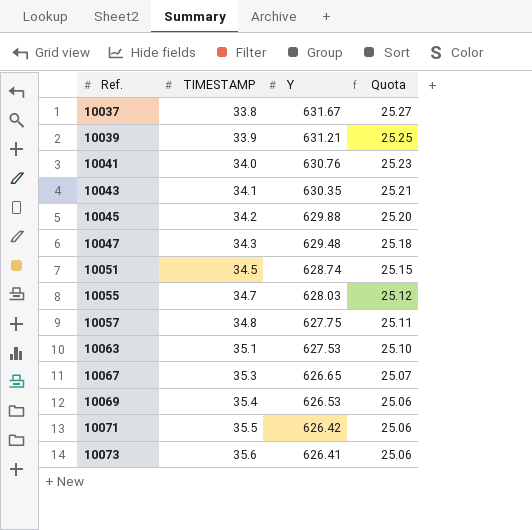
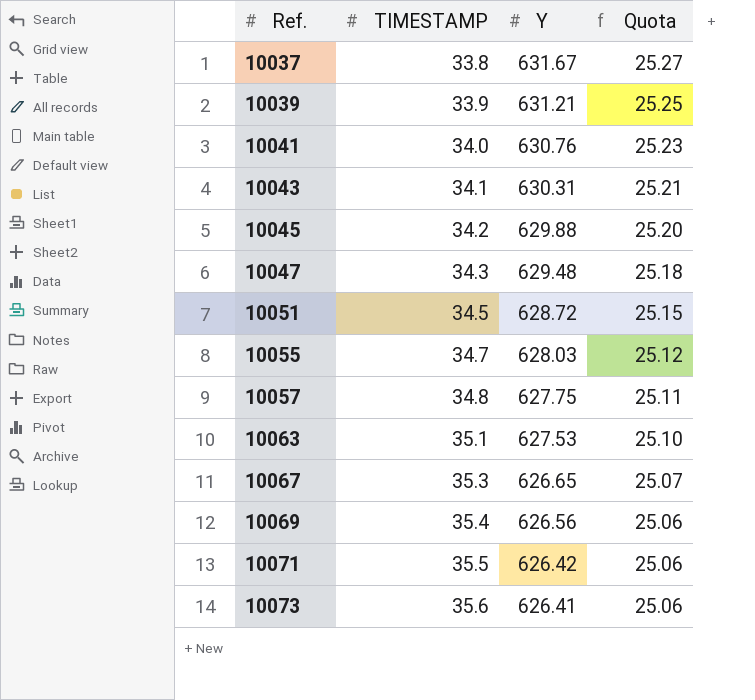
10043 | Y: 630.35 -> 630.31
10051 | Y: 628.74 -> 628.72
10069 | Y: 626.53 -> 626.56

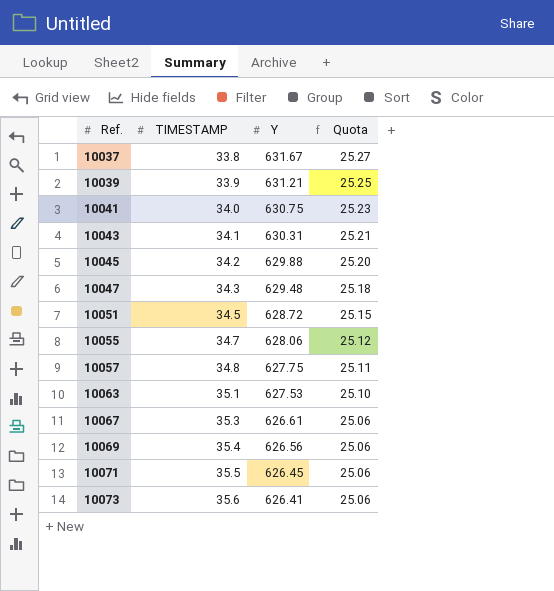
10041 | Y: 630.76 -> 630.75
10055 | Y: 628.03 -> 628.06
10067 | Y: 626.65 -> 626.61
10067 | Quota: 25.07 -> 25.06
10071 | Y: 626.42 -> 626.45

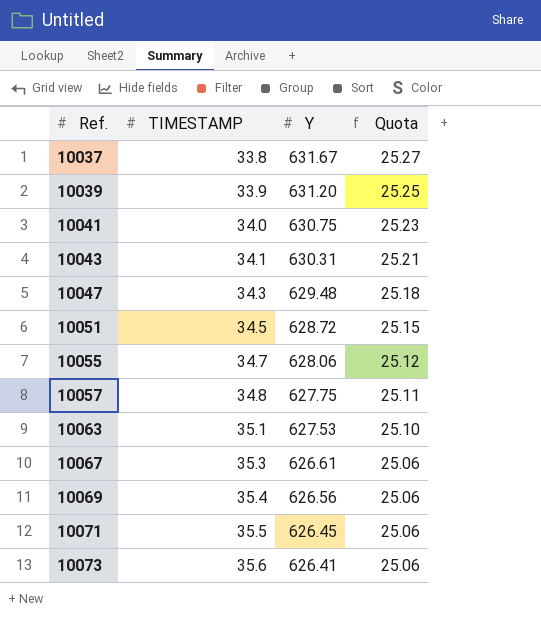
row 10045: 34.2 | 629.88 | 25.20 -> none
10039 | Y: 631.21 -> 631.20

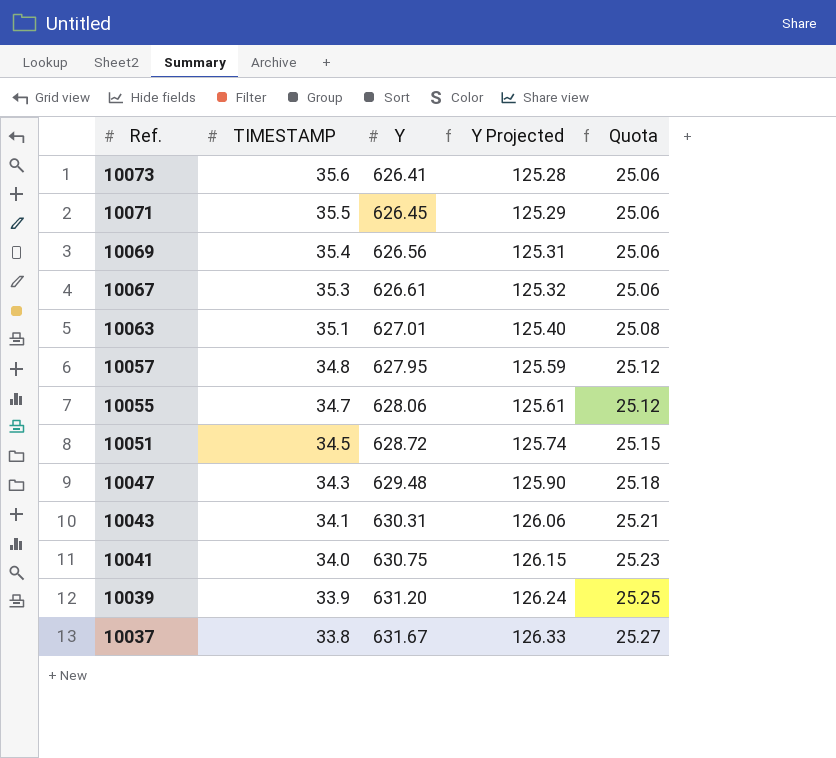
row order: Ref. ascending -> Ref. descending
column Y Projected | formula: none -> [Y] * 0.2
10063 | Y: 627.53 -> 627.01
10063 | Quota: 25.10 -> 25.08
10057 | Y: 627.75 -> 627.95
10057 | Quota: 25.11 -> 25.12

